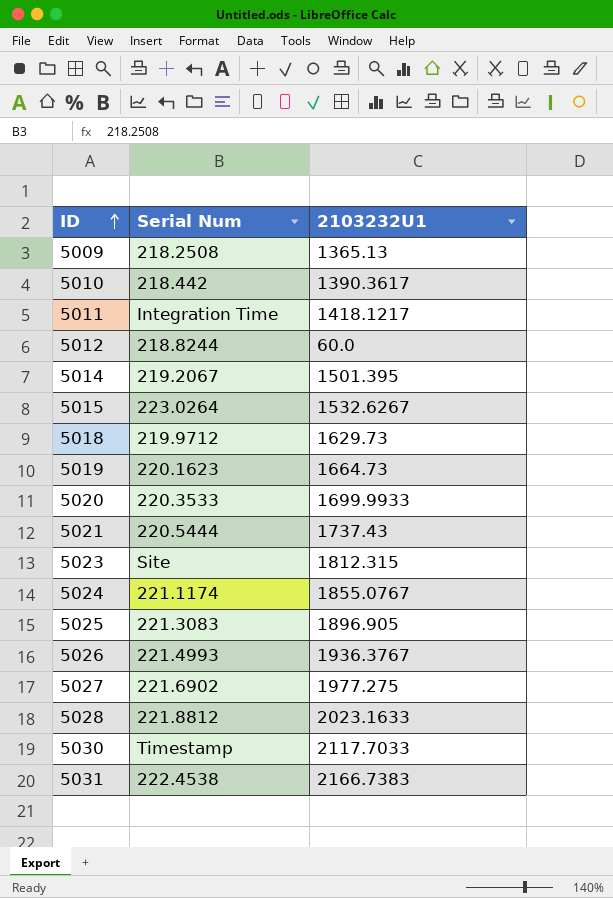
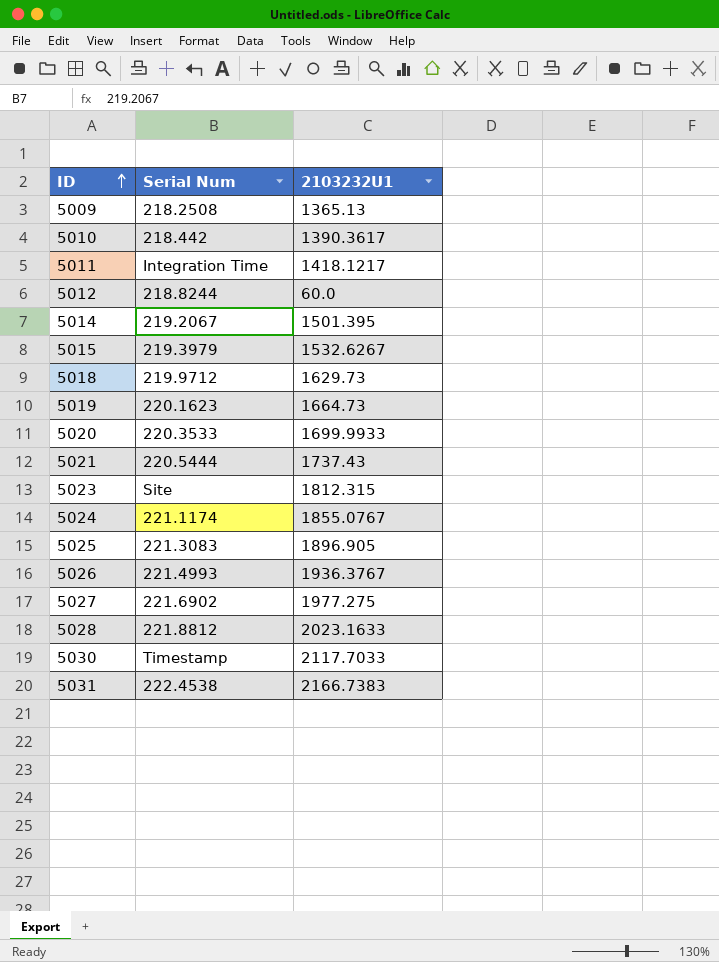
5015 | Serial Num: 223.0264 -> 219.3979

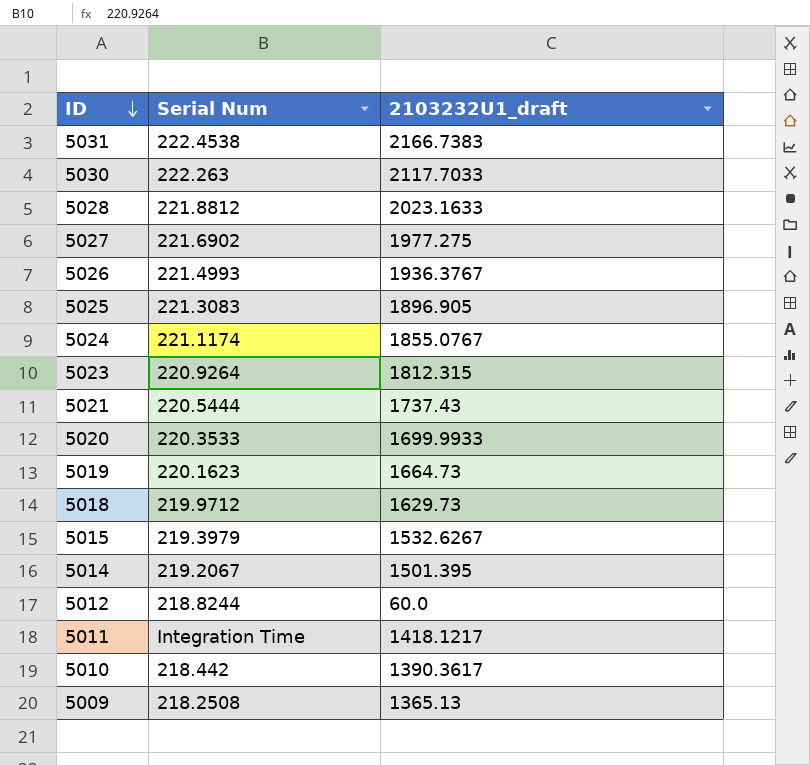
row order: ID ascending -> ID descending
column name: 2103232U1 -> 2103232U1_draft
5030 | Serial Num: Timestamp -> 222.263
5023 | Serial Num: Site -> 220.9264

